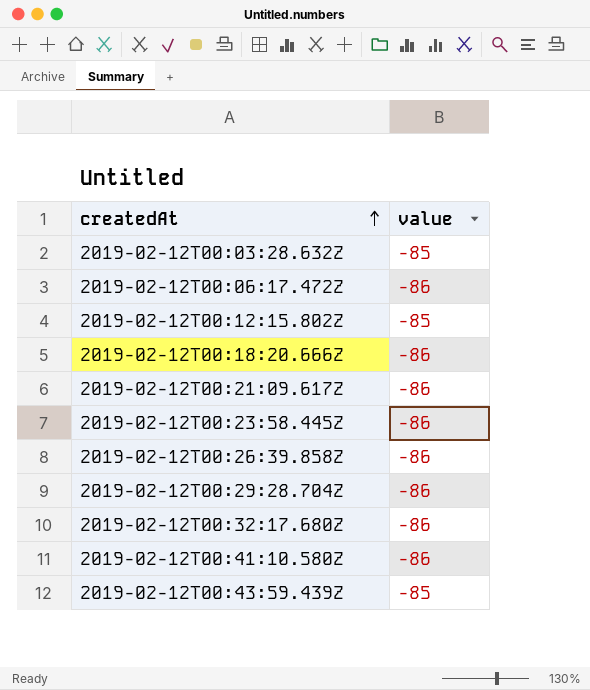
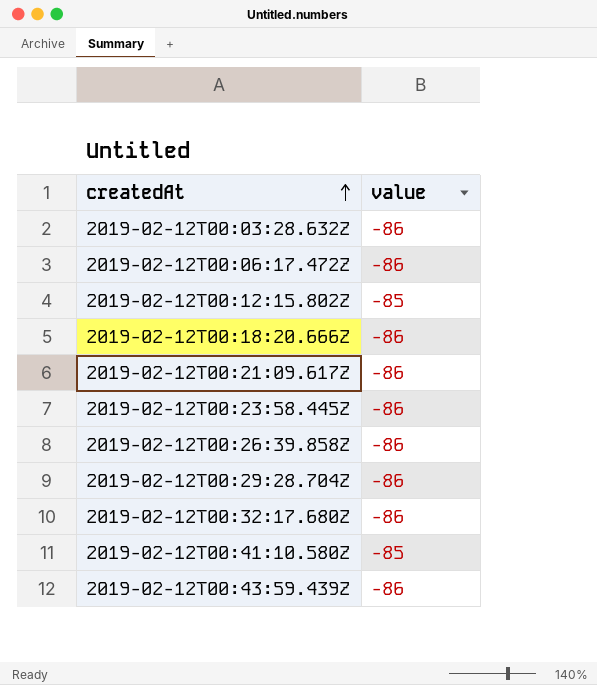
2019-02-12T00:03:28.632Z | value: -85 -> -86
2019-02-12T00:41:10.580Z | value: -86 -> -85
2019-02-12T00:43:59.439Z | value: -85 -> -86

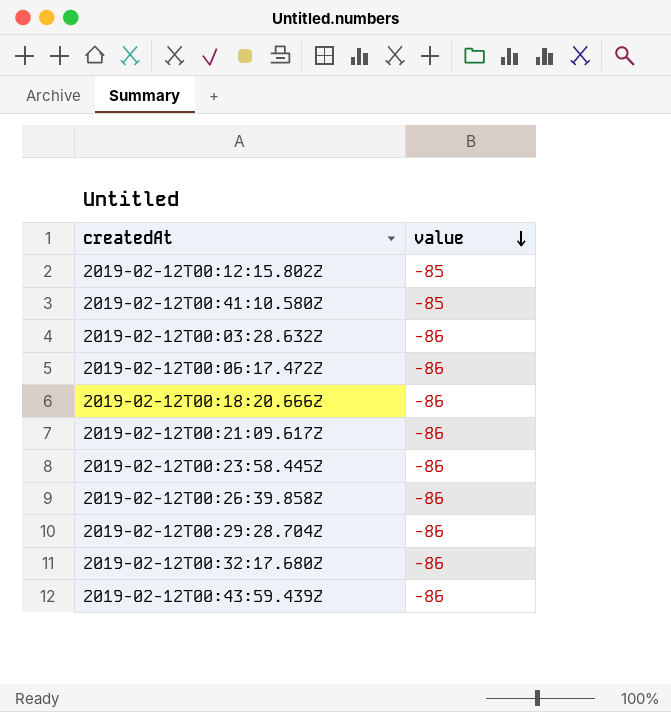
row order: createdAt ascending -> value descending

